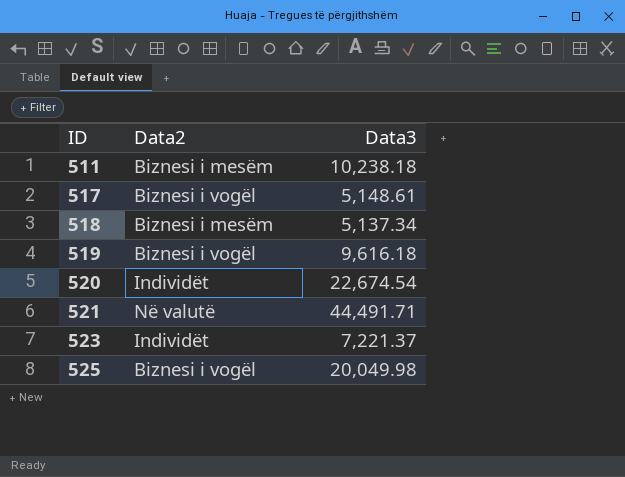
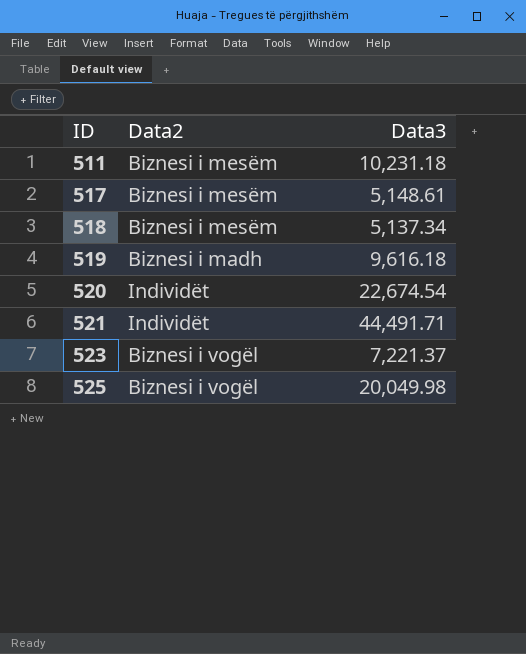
511 | Data3: 10,238.18 -> 10,231.18
517 | Data2: Biznesi i vogël -> Biznesi i mesëm
519 | Data2: Biznesi i vogël -> Biznesi i madh
521 | Data2: Në valutë -> Individët
523 | Data2: Individët -> Biznesi i vogël

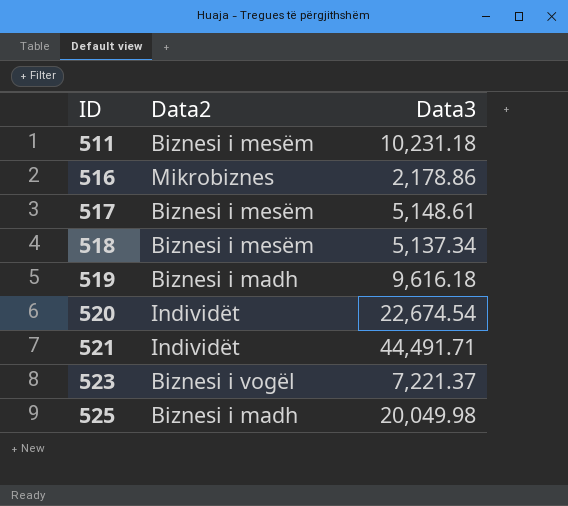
row 516: none -> Mikrobiznes | 2,178.86
525 | Data2: Biznesi i vogël -> Biznesi i madh

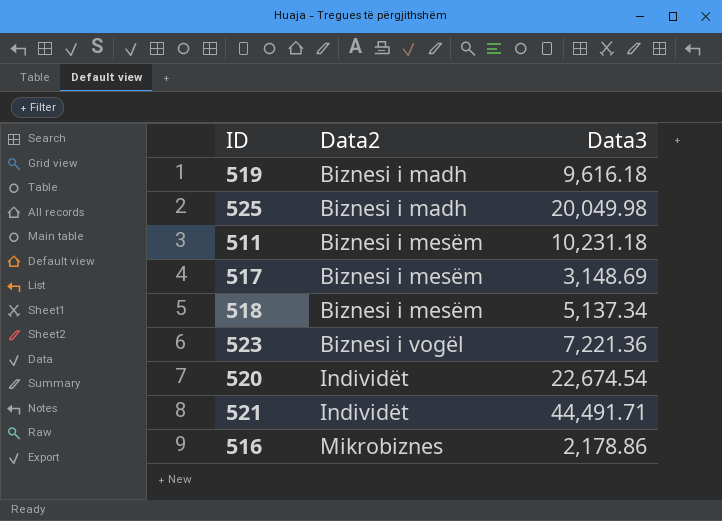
row order: ID ascending -> Data2 ascending
517 | Data3: 5,148.61 -> 3,148.69
523 | Data3: 7,221.37 -> 7,221.36

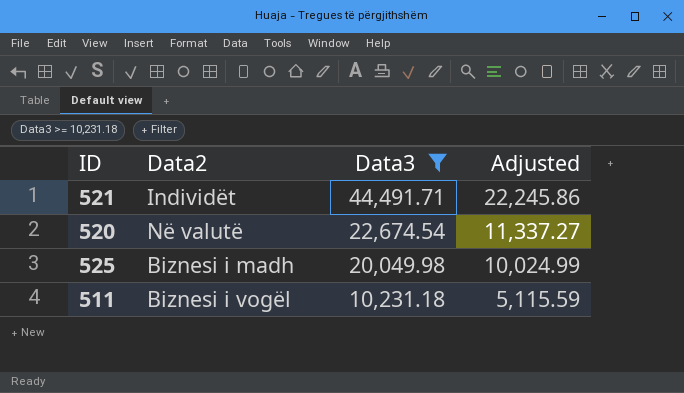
filter: none -> Data3 >= 10,231.18
row order: Data2 ascending -> Data3 descending
column Adjusted | formula: none -> [Data3] * 0.5
520 | Data2: Individët -> Në valutë
511 | Data2: Biznesi i mesëm -> Biznesi i vogël

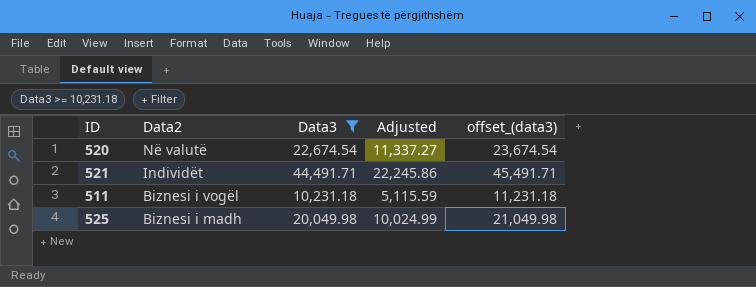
row order: Data3 descending -> Data2 descending
column offset_(data3) | formula: none -> [Data3] + 1000

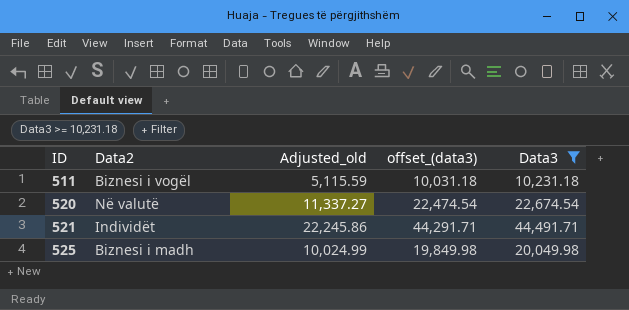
row order: Data2 descending -> ID ascending
column name: Adjusted -> Adjusted_old
column offset_(data3) | formula: [Data3] + 1000 -> [Data3] - 200
column Data3 | position: 3 -> 5

